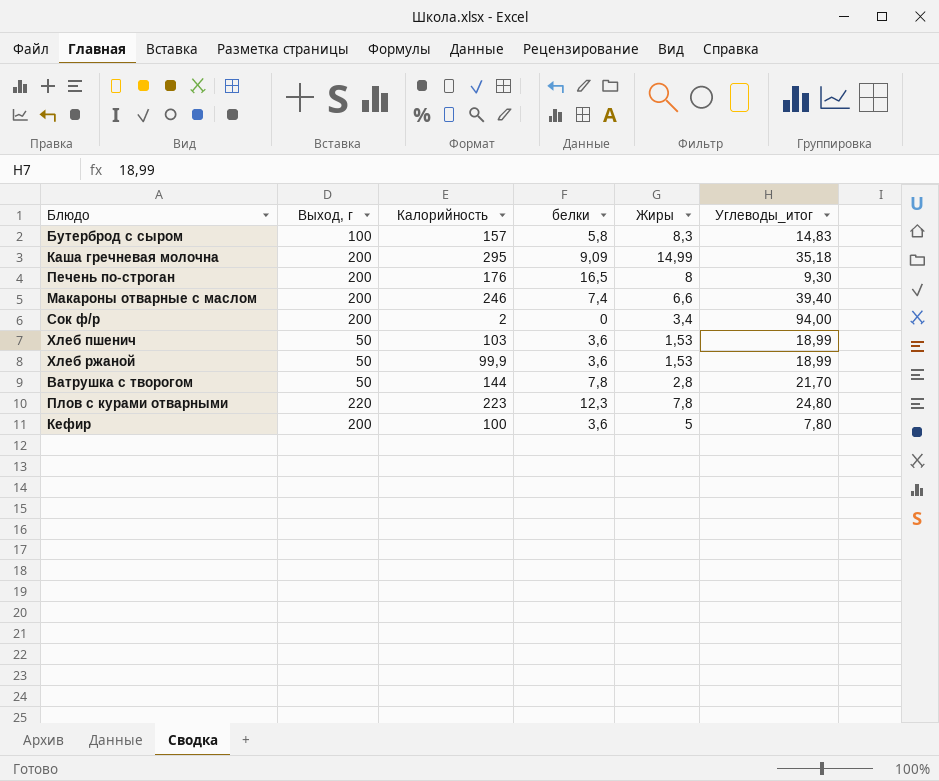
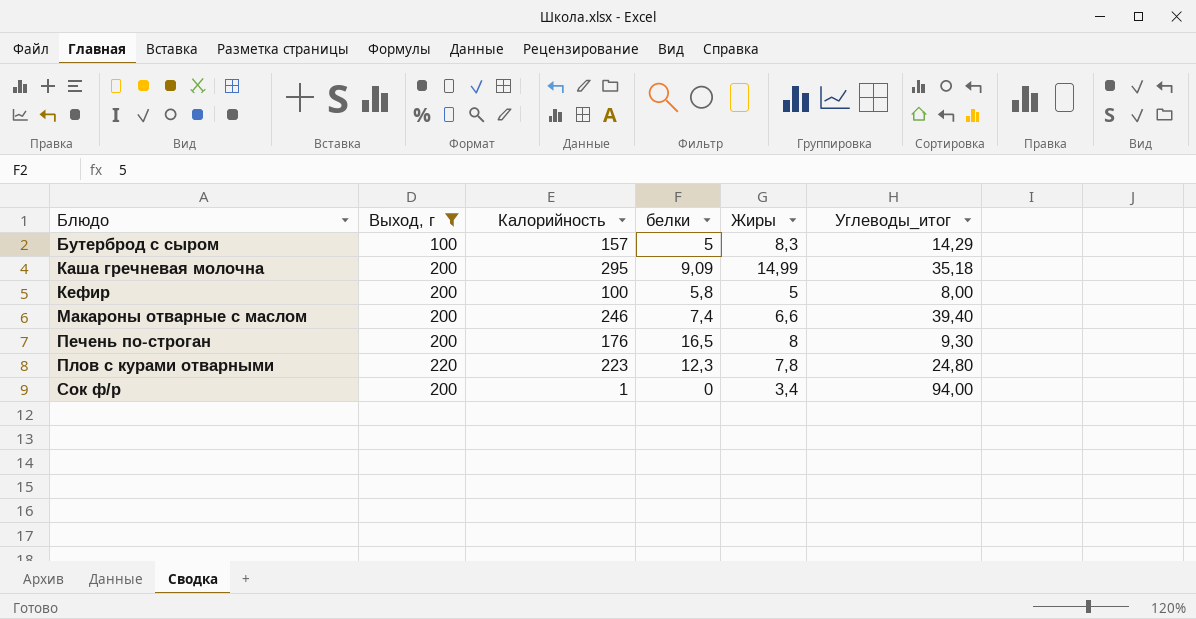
filter: none -> Выход, г != 50
row order: none -> Блюдо ascending
Бутерброд с сыром | белки: 5,8 -> 5
Бутерброд с сыром | Углеводы_итог: 14,83 -> 14,29
Кефир | белки: 3,6 -> 5,8
Кефир | Углеводы_итог: 7,80 -> 8,00
Сок ф/р | Калорийность: 2 -> 1

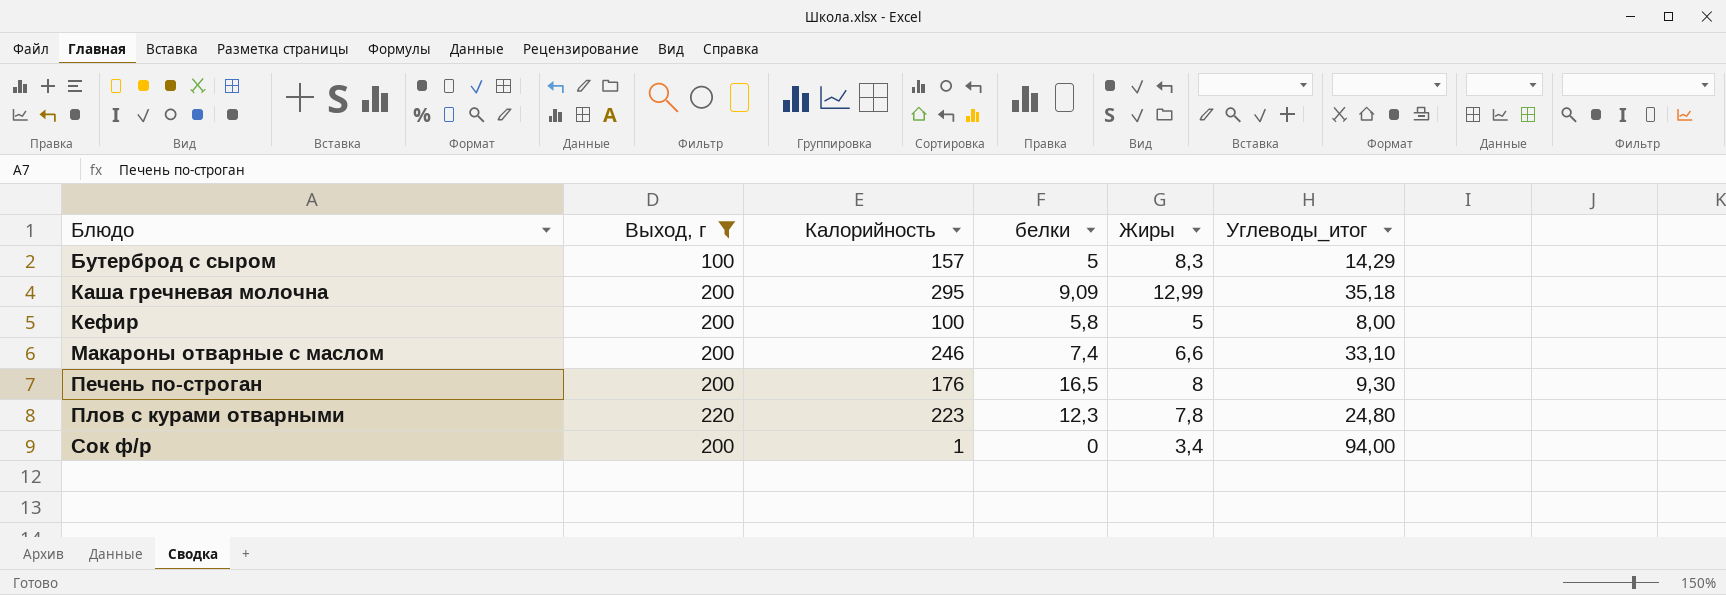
Каша гречневая молочна | Жиры: 14,99 -> 12,99
Макароны отварные с маслом | Углеводы_итог: 39,40 -> 33,10

